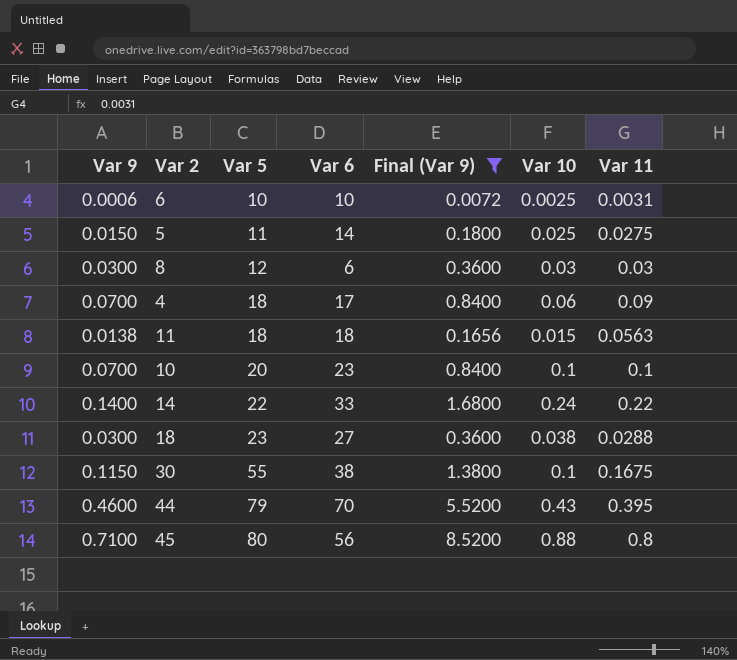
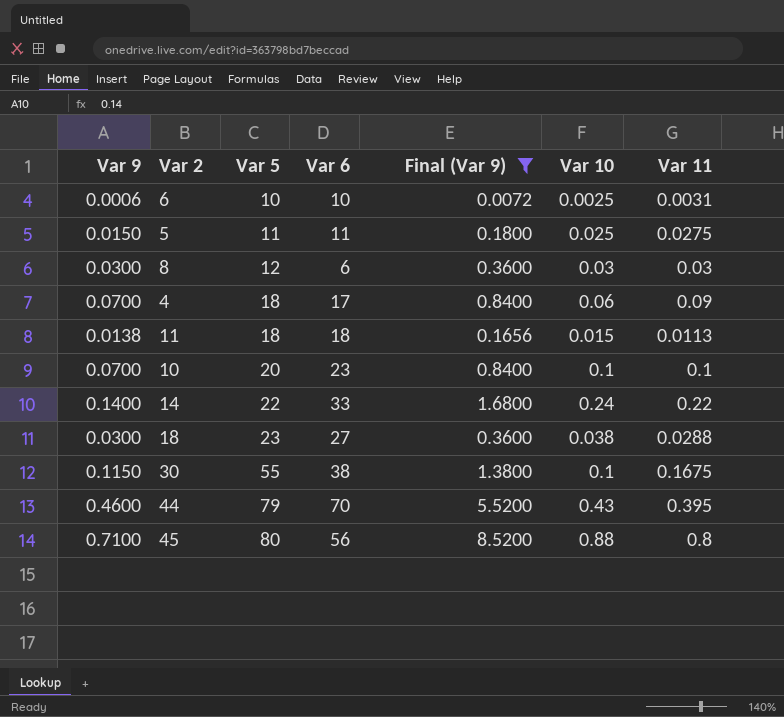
5 | Var 6: 14 -> 11
11 | Var 11: 0.0563 -> 0.0113

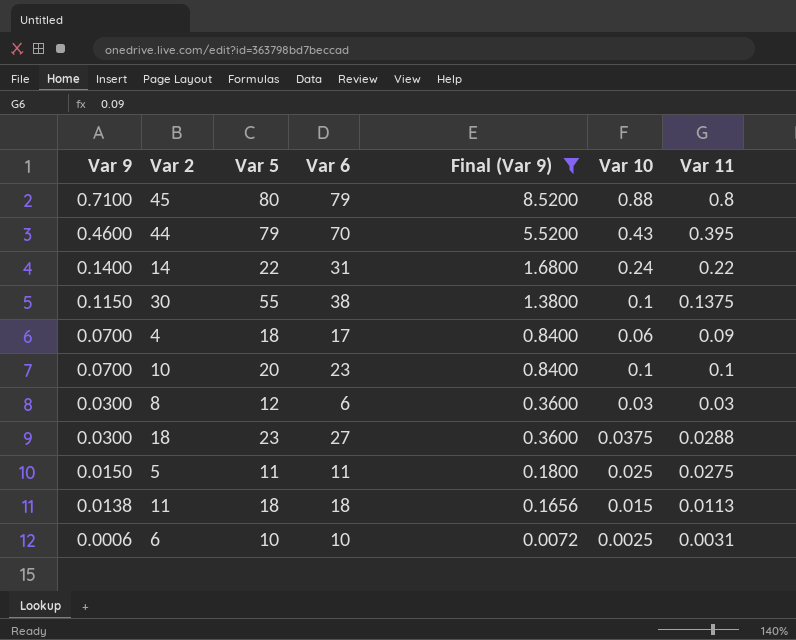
row order: Var 5 ascending -> Var 9 descending
45 | Var 6: 56 -> 79
14 | Var 6: 33 -> 31
30 | Var 11: 0.1675 -> 0.1375
18 | Var 10: 0.038 -> 0.0375

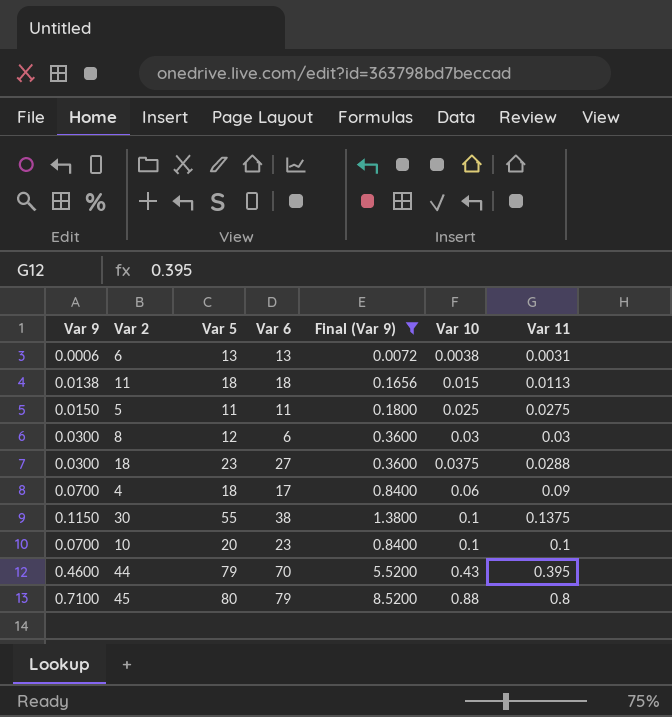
row order: Var 9 descending -> Var 10 ascending
row 14: 0.1400 | 22 | 31 | 1.6800 | 0.24 | 0.22 -> none
6 | Var 5: 10 -> 13
6 | Var 6: 10 -> 13
6 | Var 10: 0.0025 -> 0.0038

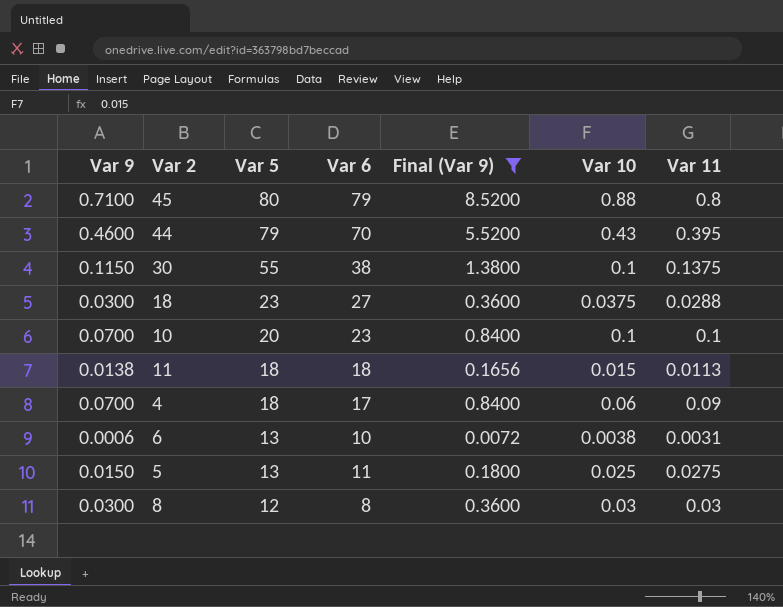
row order: Var 10 ascending -> Var 5 descending
6 | Var 6: 13 -> 10
5 | Var 5: 11 -> 13
8 | Var 6: 6 -> 8

